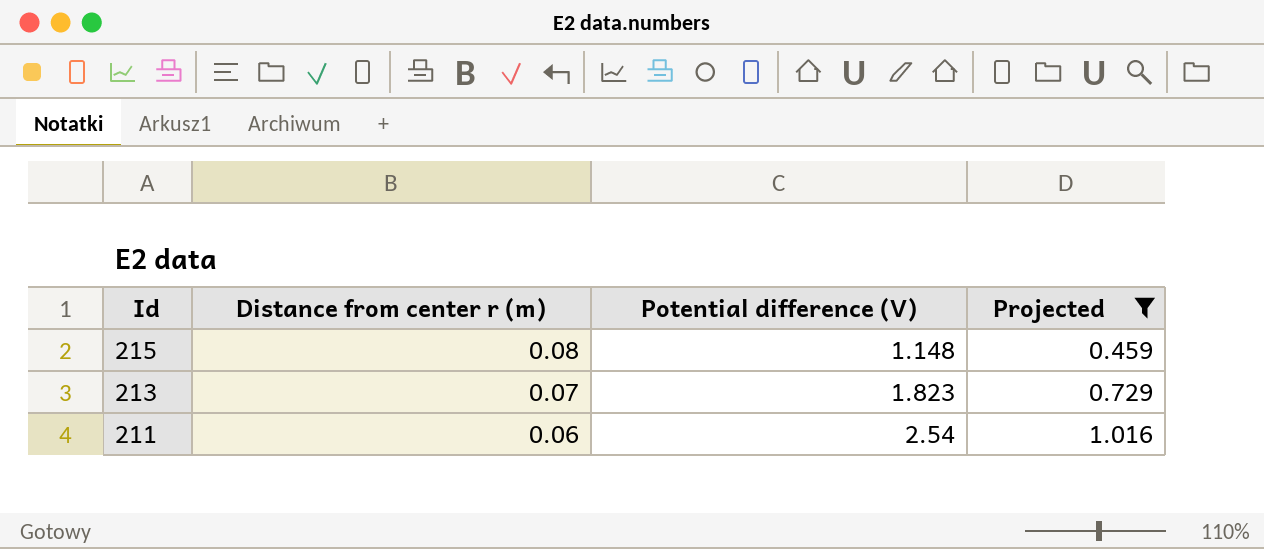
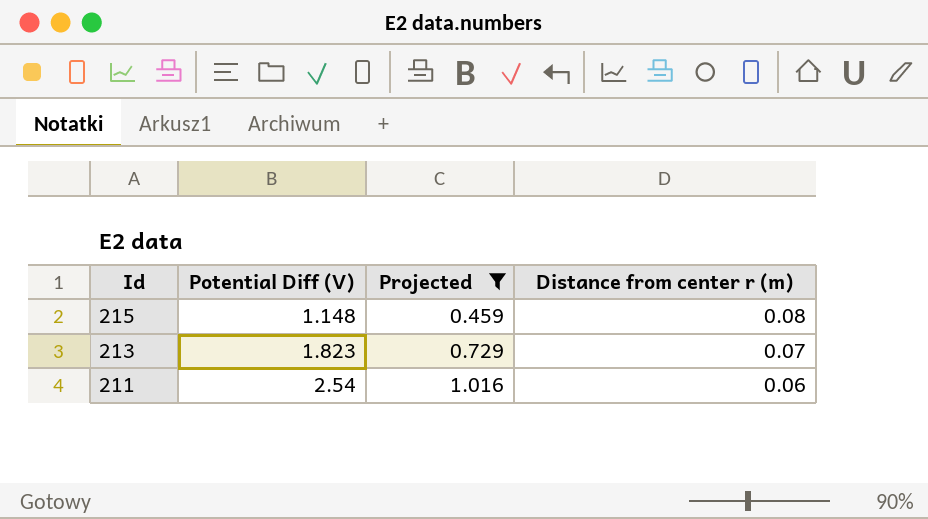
column name: Potential difference (V) -> Potential Diff (V)
column Distance from center r (m) | position: 2 -> 4

